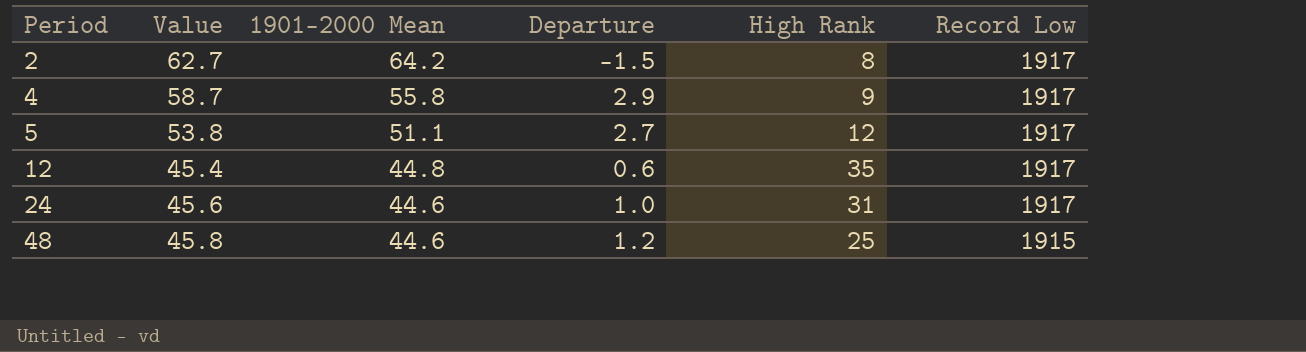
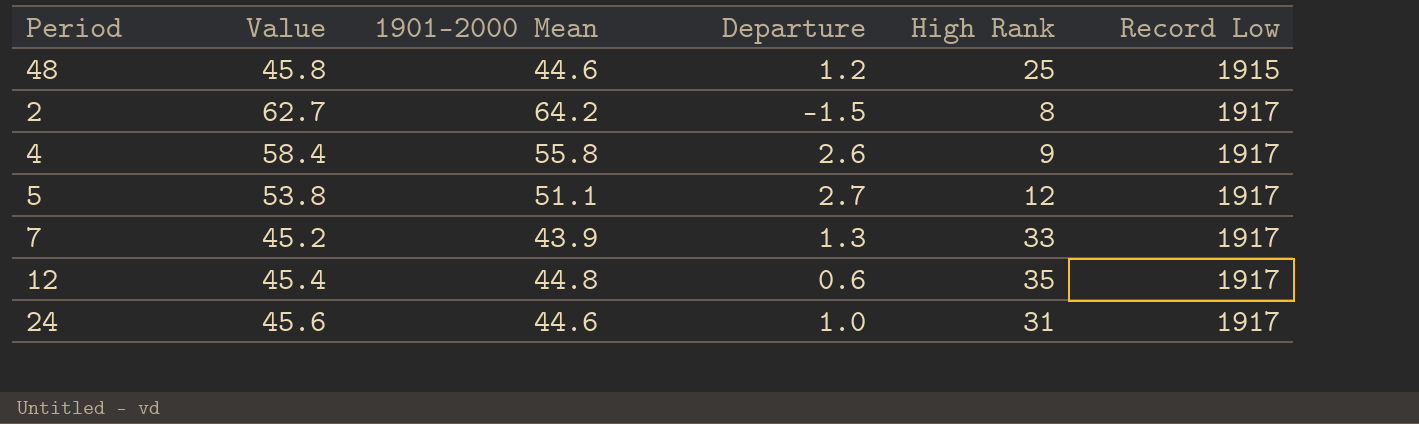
row order: Period ascending -> Record Low ascending
4 | Value: 58.7 -> 58.4
4 | Departure: 2.9 -> 2.6
row 7: none -> 45.2 | 43.9 | 1.3 | 33 | 1917

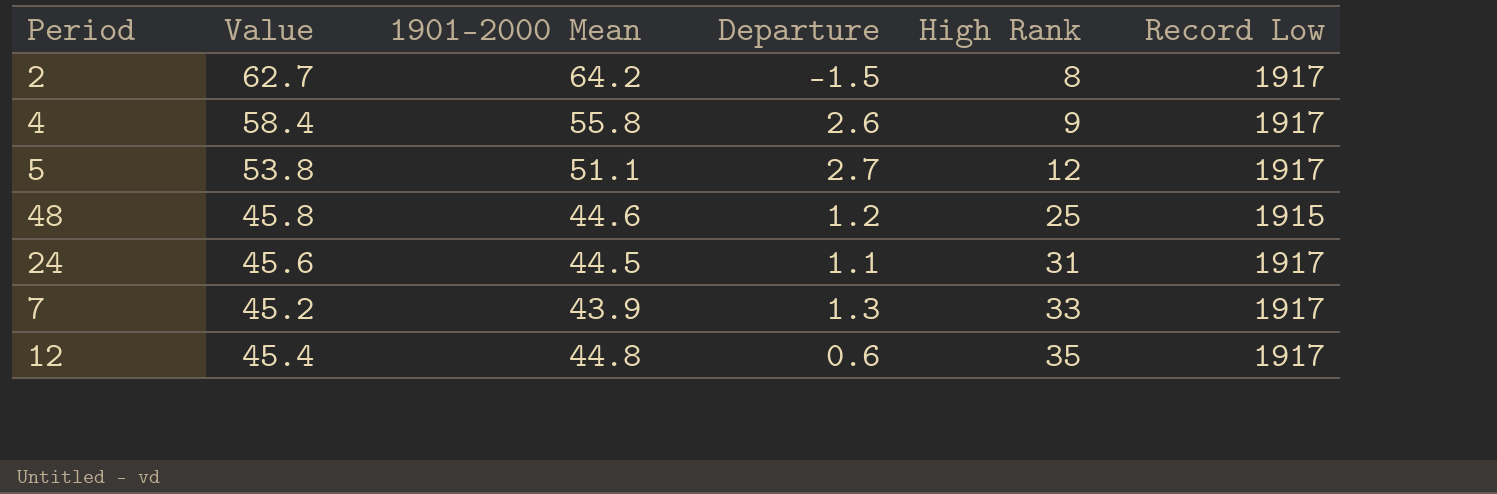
row order: Record Low ascending -> High Rank ascending
24 | 1901-2000 Mean: 44.6 -> 44.5
24 | Departure: 1.0 -> 1.1

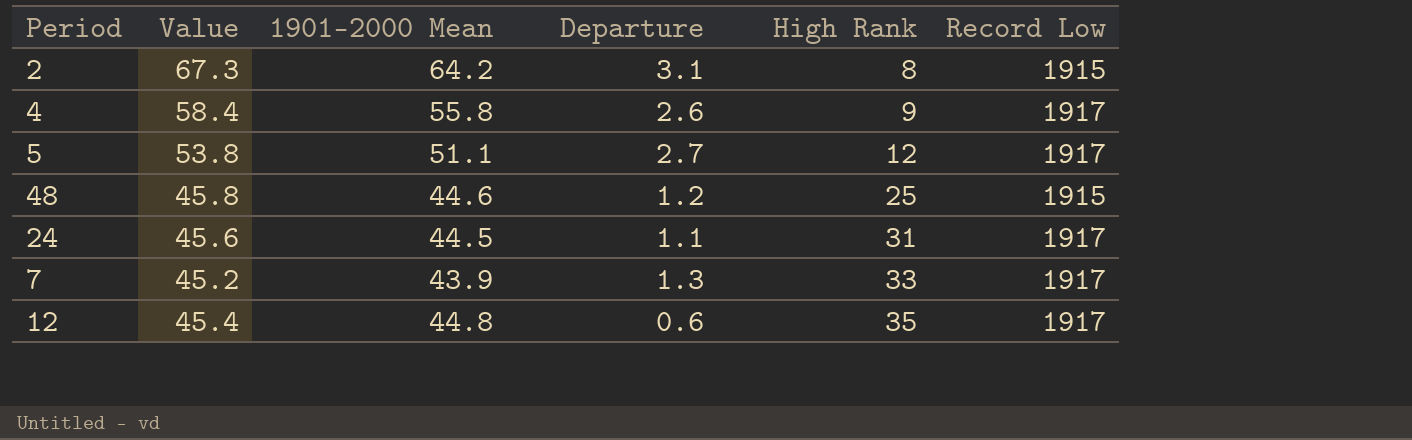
2 | Value: 62.7 -> 67.3
2 | Departure: -1.5 -> 3.1
2 | Record Low: 1917 -> 1915

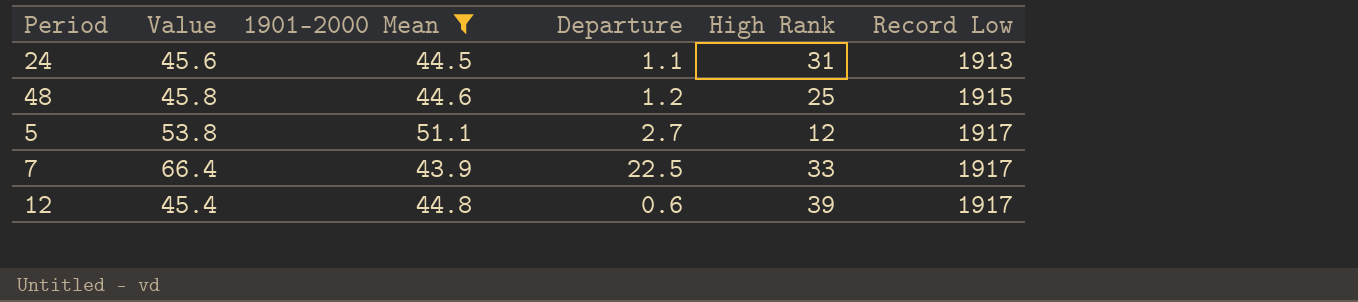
filter: none -> 1901-2000 Mean <= 51.1
row order: High Rank ascending -> Record Low ascending
24 | Record Low: 1917 -> 1913
7 | Value: 45.2 -> 66.4
7 | Departure: 1.3 -> 22.5
12 | High Rank: 35 -> 39

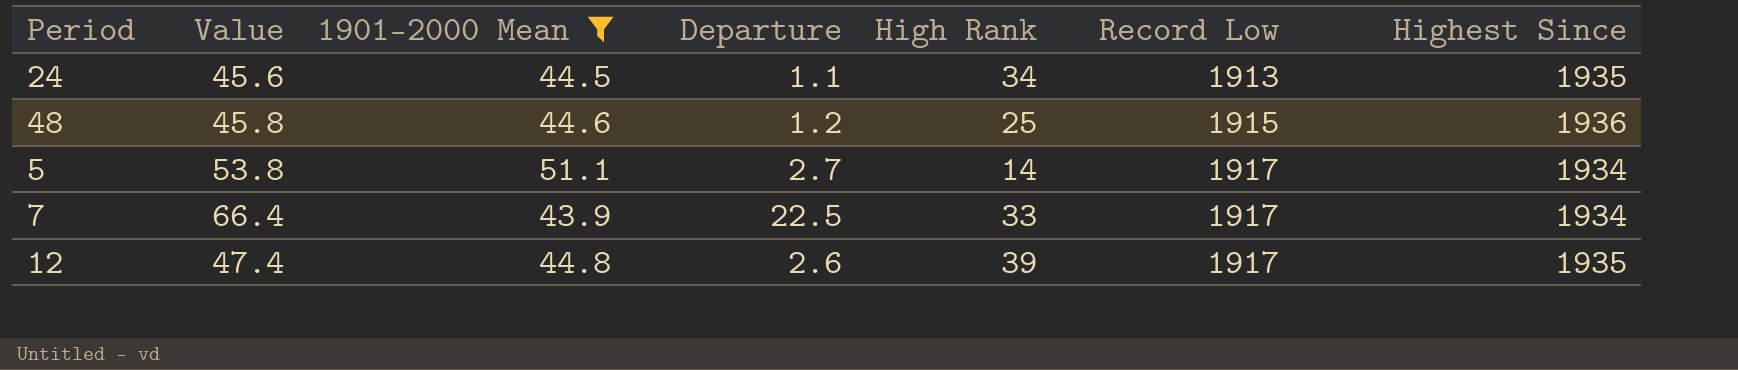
column Highest Since | position: none -> 7
24 | High Rank: 31 -> 34
5 | High Rank: 12 -> 14
12 | Value: 45.4 -> 47.4
12 | Departure: 0.6 -> 2.6

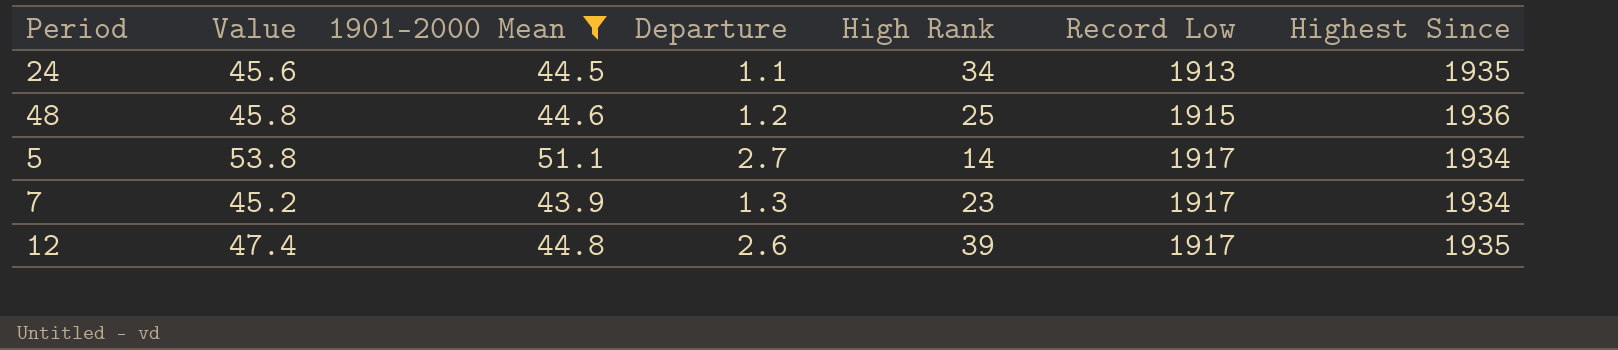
7 | Value: 66.4 -> 45.2
7 | Departure: 22.5 -> 1.3
7 | High Rank: 33 -> 23

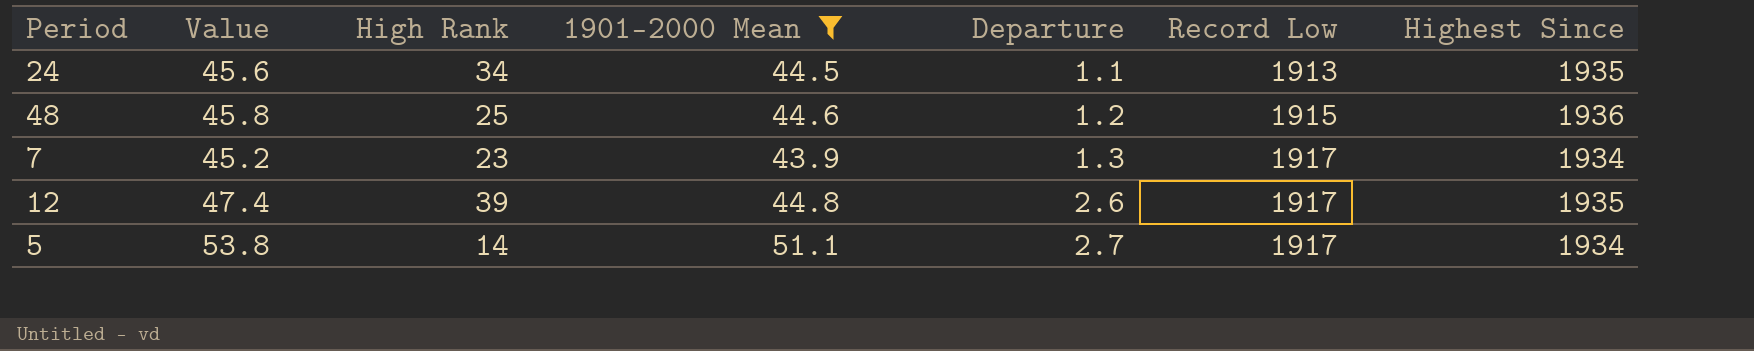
row order: Record Low ascending -> Departure ascending
column High Rank | position: 5 -> 3

